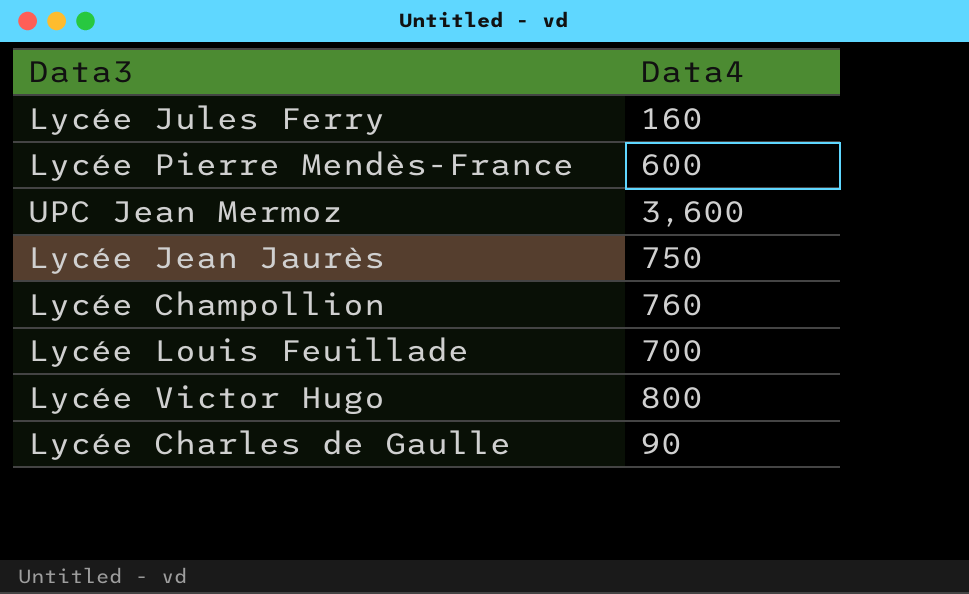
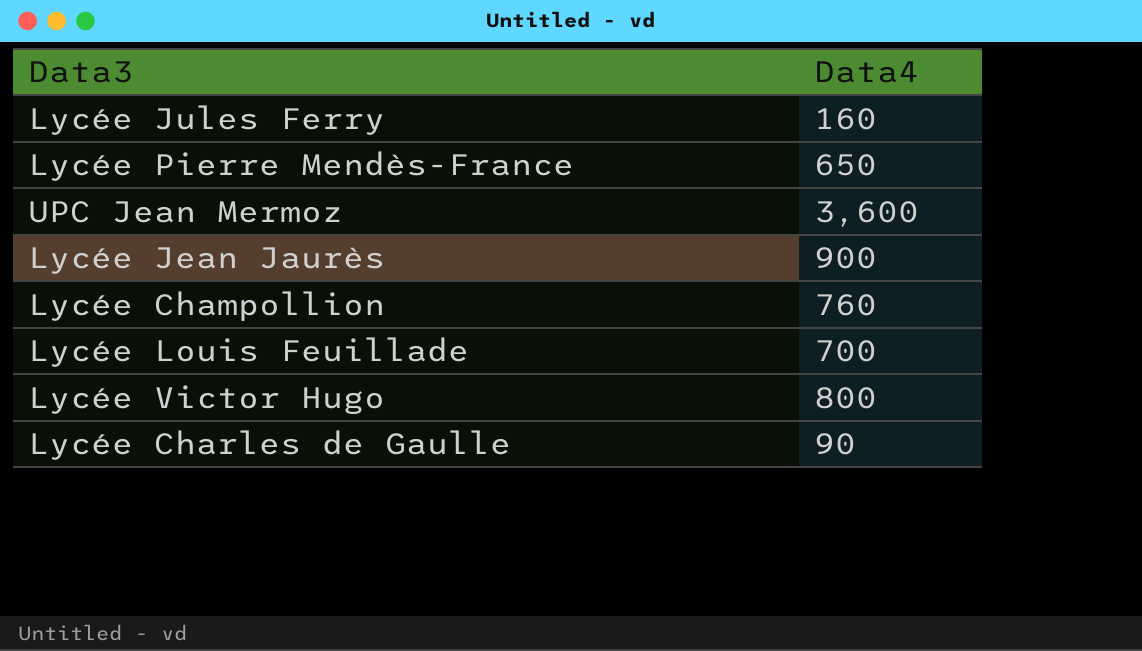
Lycée Pierre Mendès-France | Data4: 600 -> 650
Lycée Jean Jaurès | Data4: 750 -> 900

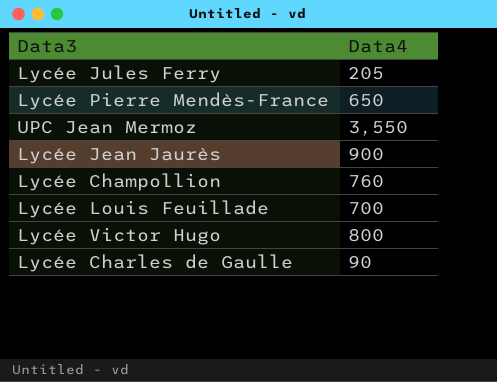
Lycée Jules Ferry | Data4: 160 -> 205
UPC Jean Mermoz | Data4: 3,600 -> 3,550

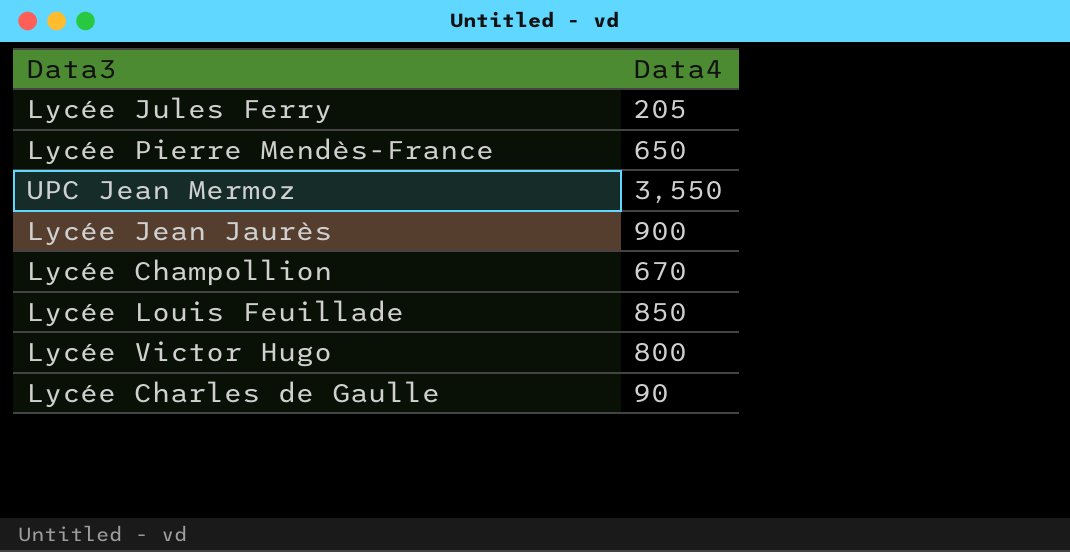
Lycée Champollion | Data4: 760 -> 670
Lycée Louis Feuillade | Data4: 700 -> 850

